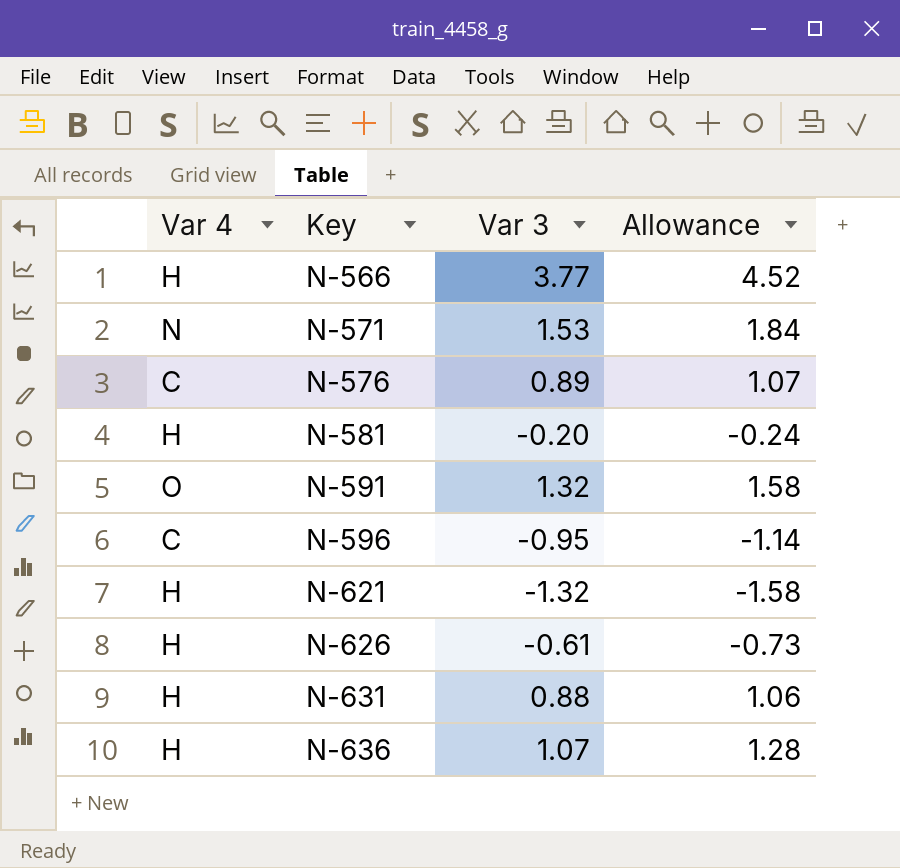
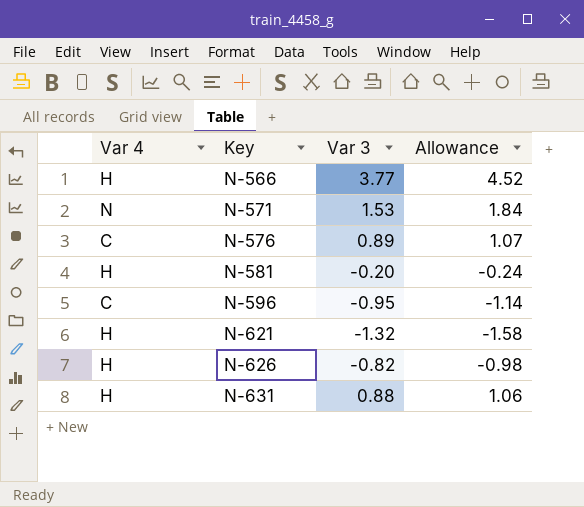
row N-591: O | 1.32 | 1.58 -> none
row N-636: H | 1.07 | 1.28 -> none
N-626 | Var 3: -0.61 -> -0.82
N-626 | Allowance: -0.73 -> -0.98

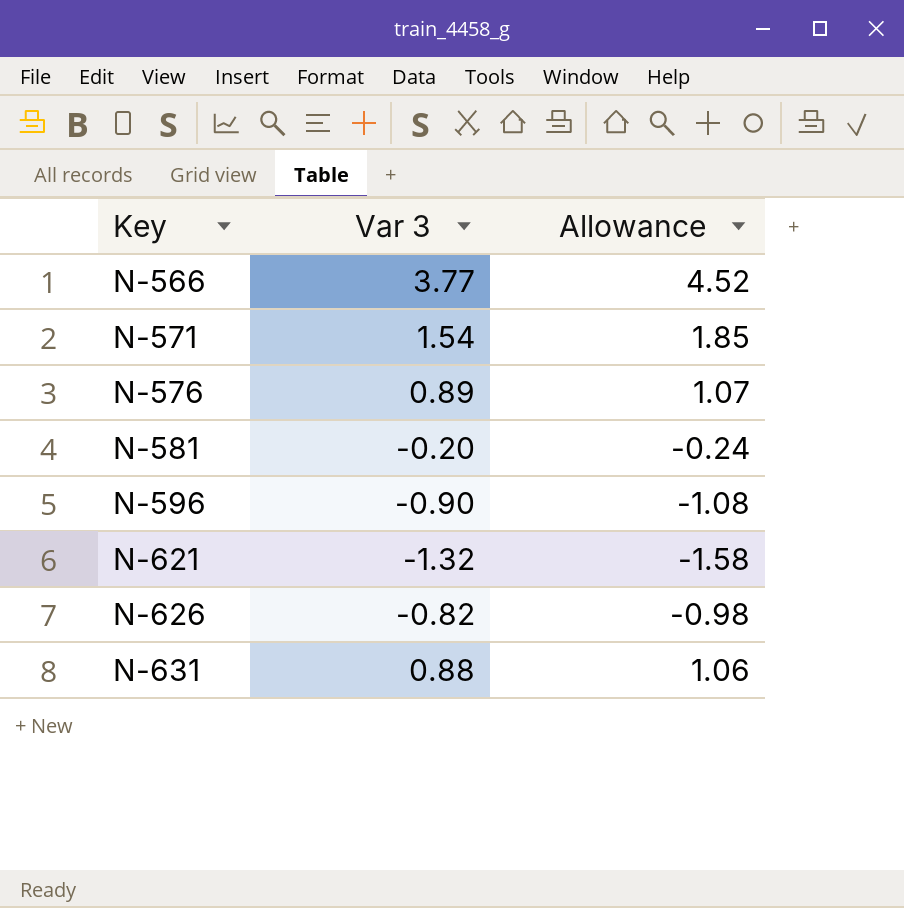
column Var 4 | position: 1 -> none
N-571 | Var 3: 1.53 -> 1.54
N-571 | Allowance: 1.84 -> 1.85
N-596 | Var 3: -0.95 -> -0.90
N-596 | Allowance: -1.14 -> -1.08

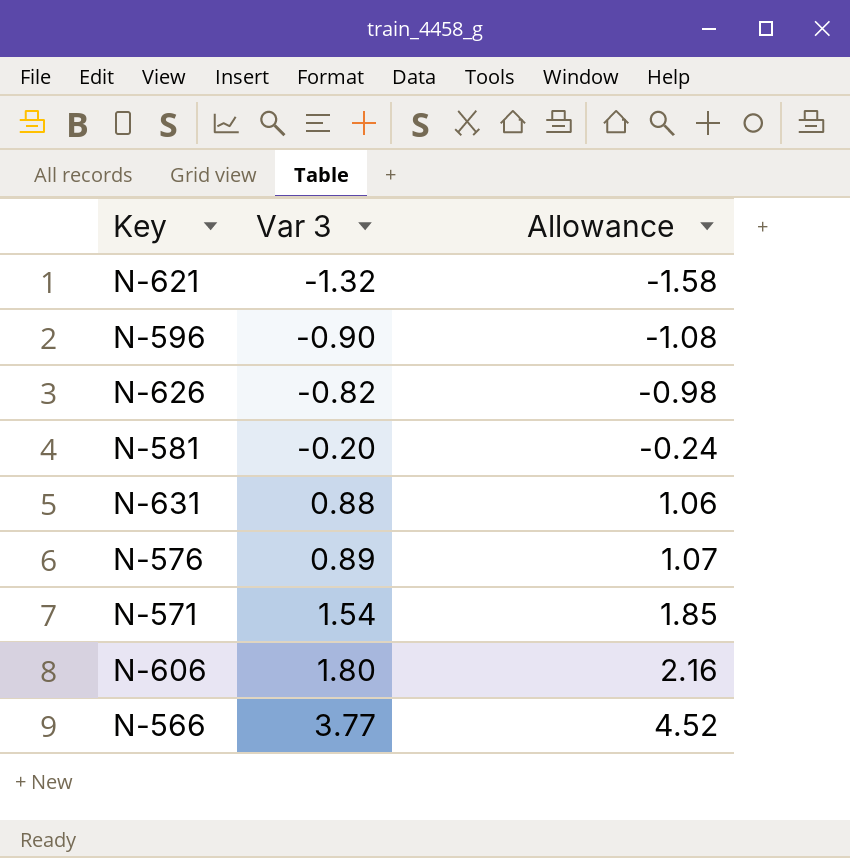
row order: Key ascending -> Var 3 ascending
row N-606: none -> 1.80 | 2.16

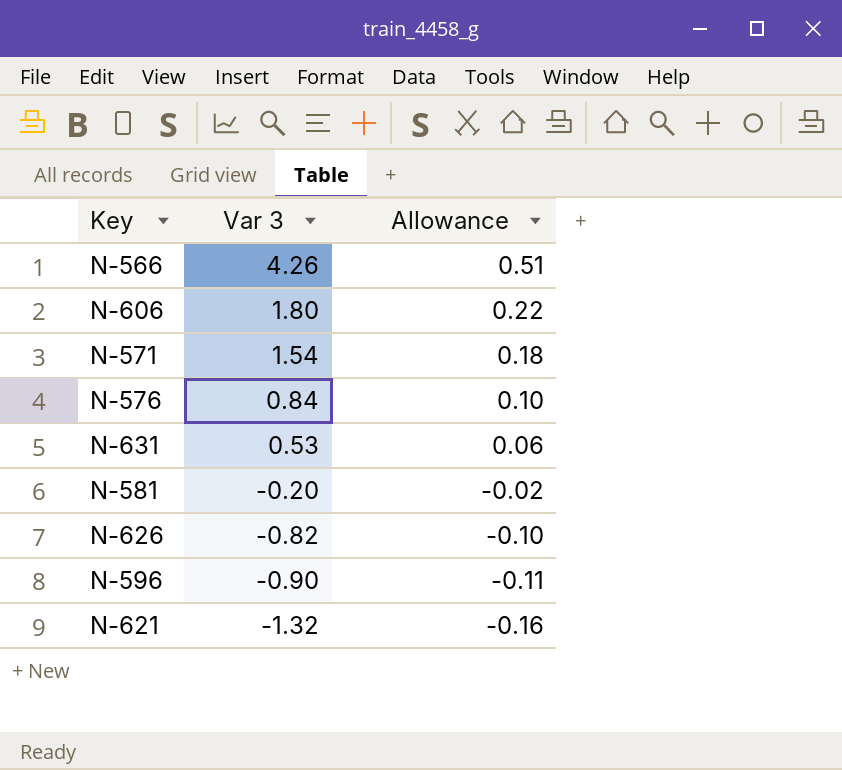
row order: Var 3 ascending -> Var 3 descending
column Allowance | formula: [Var 3] * 1.2 -> [Var 3] * 0.12
N-566 | Var 3: 3.77 -> 4.26
N-576 | Var 3: 0.89 -> 0.84
N-631 | Var 3: 0.88 -> 0.53

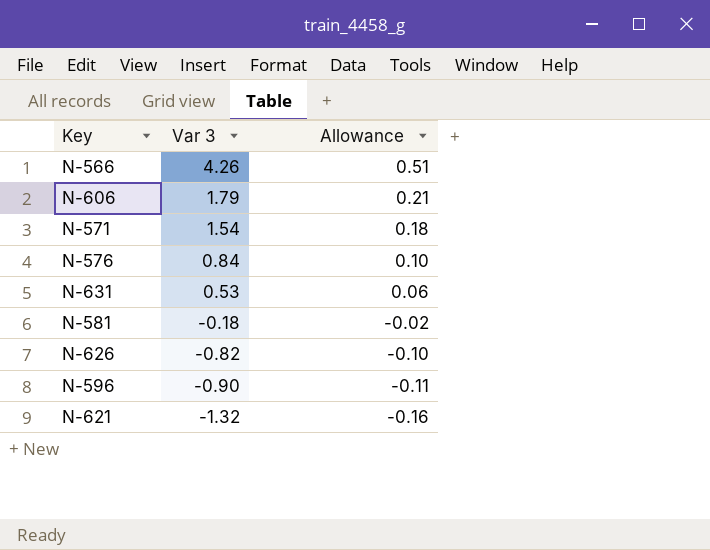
N-606 | Var 3: 1.80 -> 1.79
N-606 | Allowance: 0.22 -> 0.21
N-581 | Var 3: -0.20 -> -0.18

